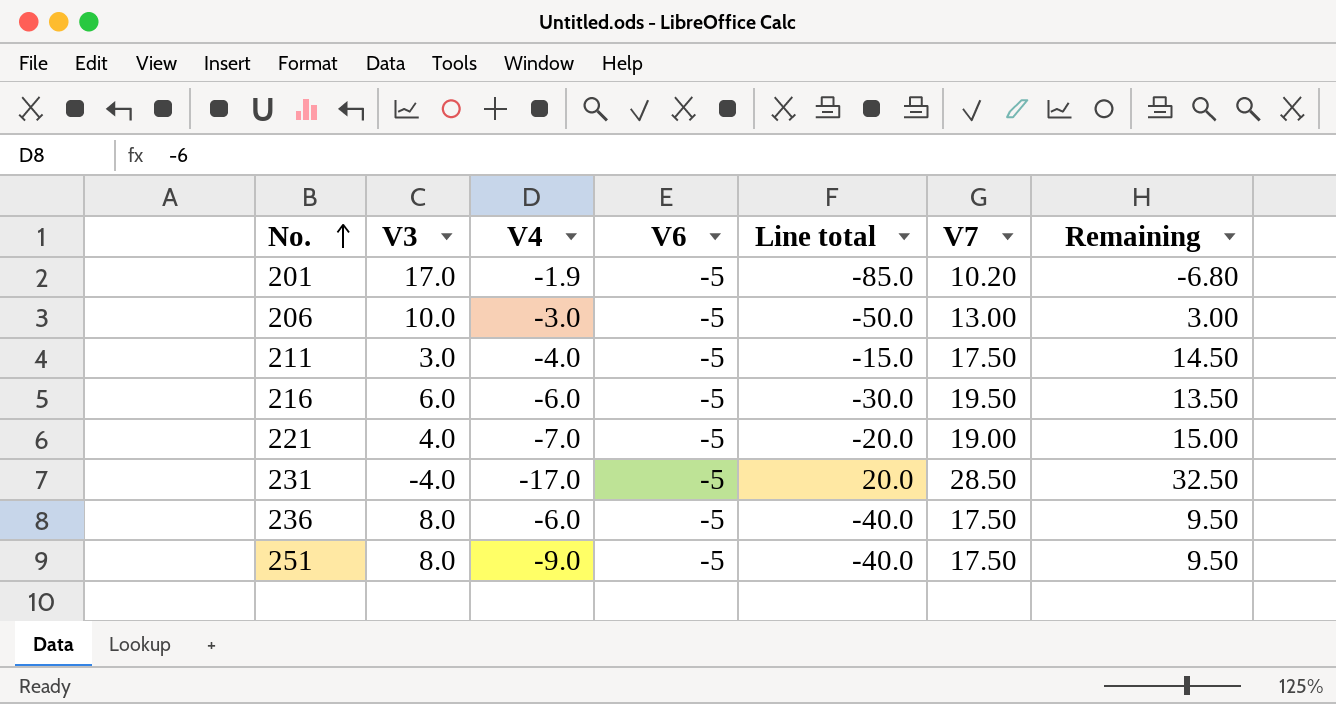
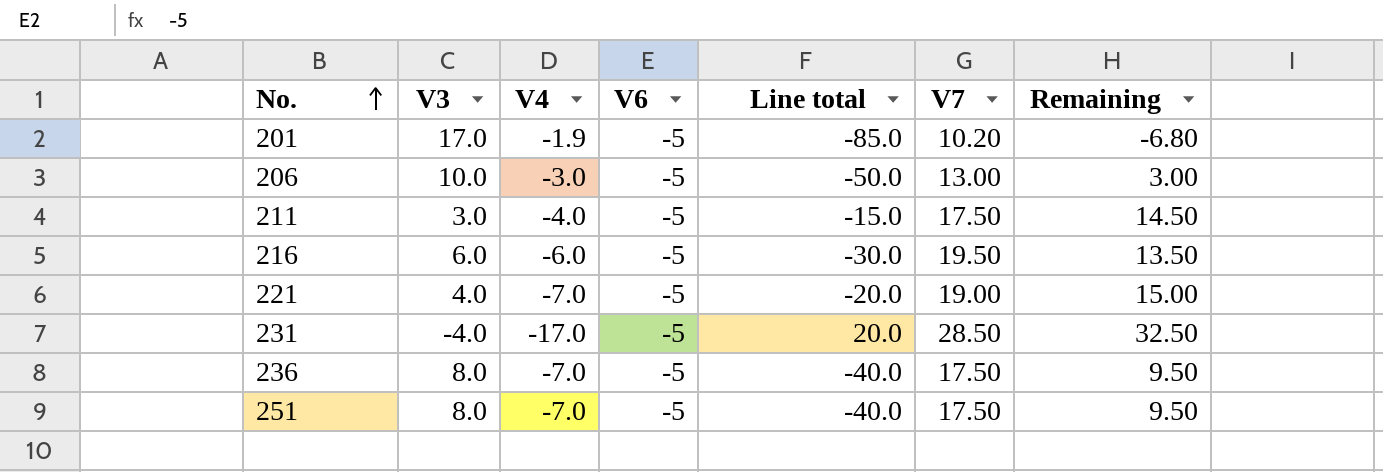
236 | V4: -6.0 -> -7.0
251 | V4: -9.0 -> -7.0

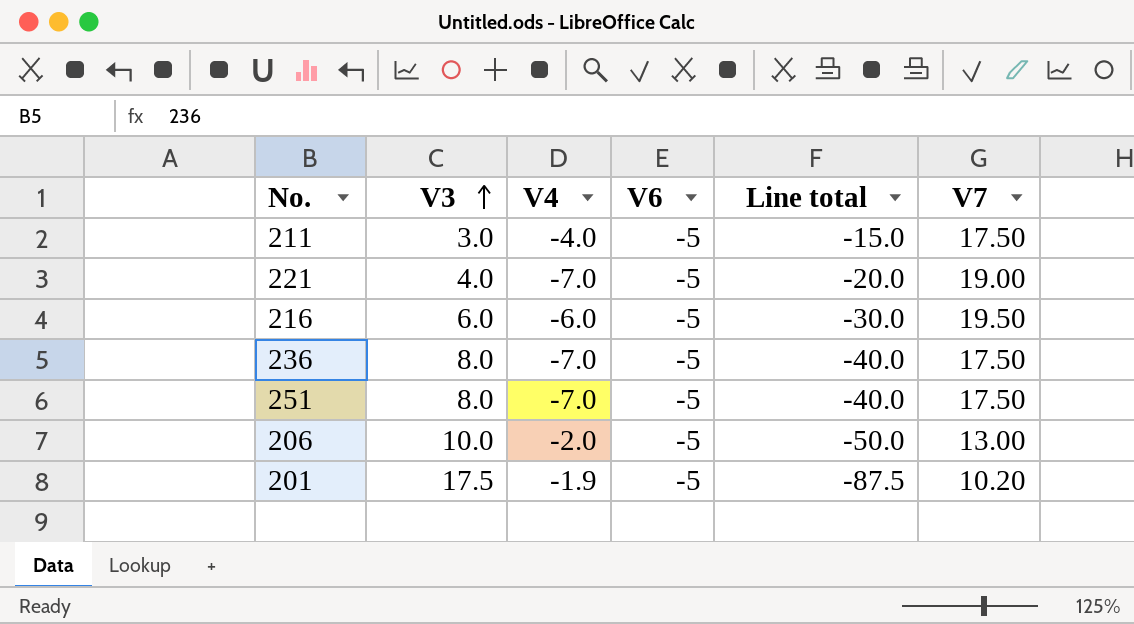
row order: No. ascending -> V3 ascending
column Remaining | formula: [V7] - [V3] -> none
row 231: -4.0 | -17.0 | -5 | 20.0 | 28.50 | 32.50 -> none
206 | V4: -3.0 -> -2.0
201 | V3: 17.0 -> 17.5
201 | Line total: -85.0 -> -87.5

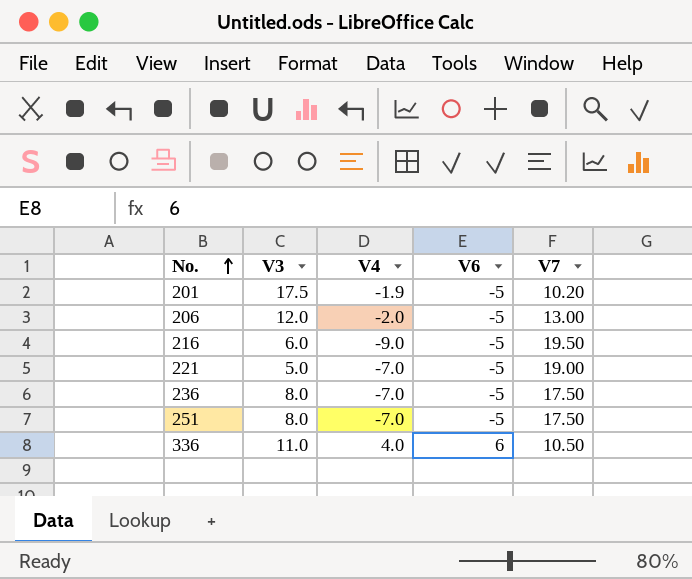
row order: V3 ascending -> No. ascending
column Line total | formula: [V3] * [V6] -> none
row 211: 3.0 | -4.0 | -5 | -15.0 | 17.50 -> none
206 | V3: 10.0 -> 12.0
216 | V4: -6.0 -> -9.0
221 | V3: 4.0 -> 5.0
row 336: none -> 11.0 | 4.0 | 6 | 10.50

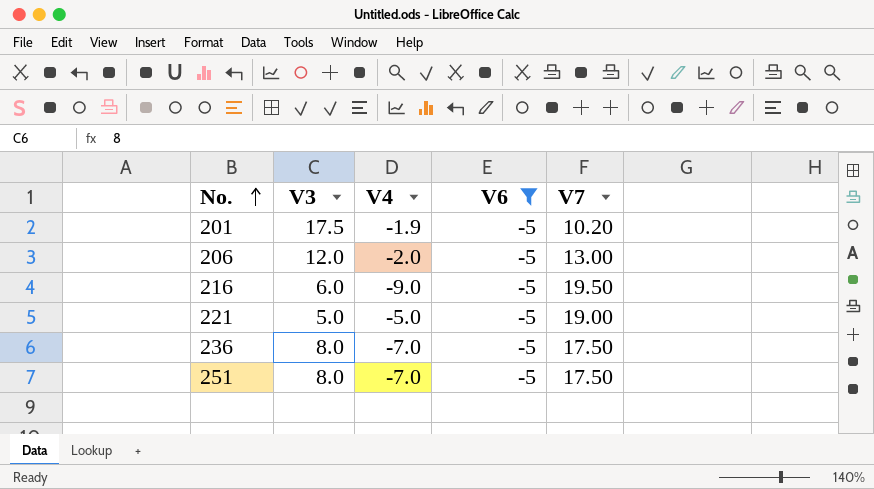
filter: none -> V6 = -5
221 | V4: -7.0 -> -5.0

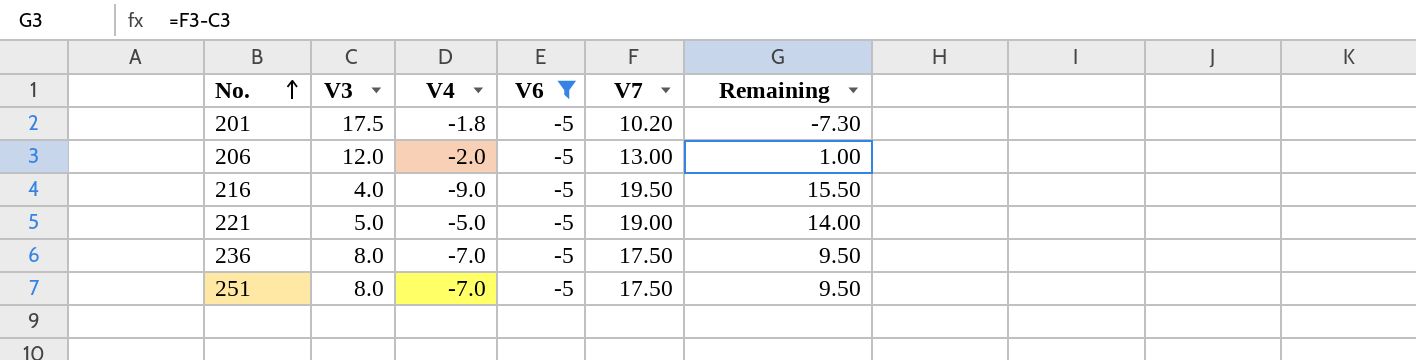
column Remaining | formula: none -> [V7] - [V3]
201 | V4: -1.9 -> -1.8
216 | V3: 6.0 -> 4.0

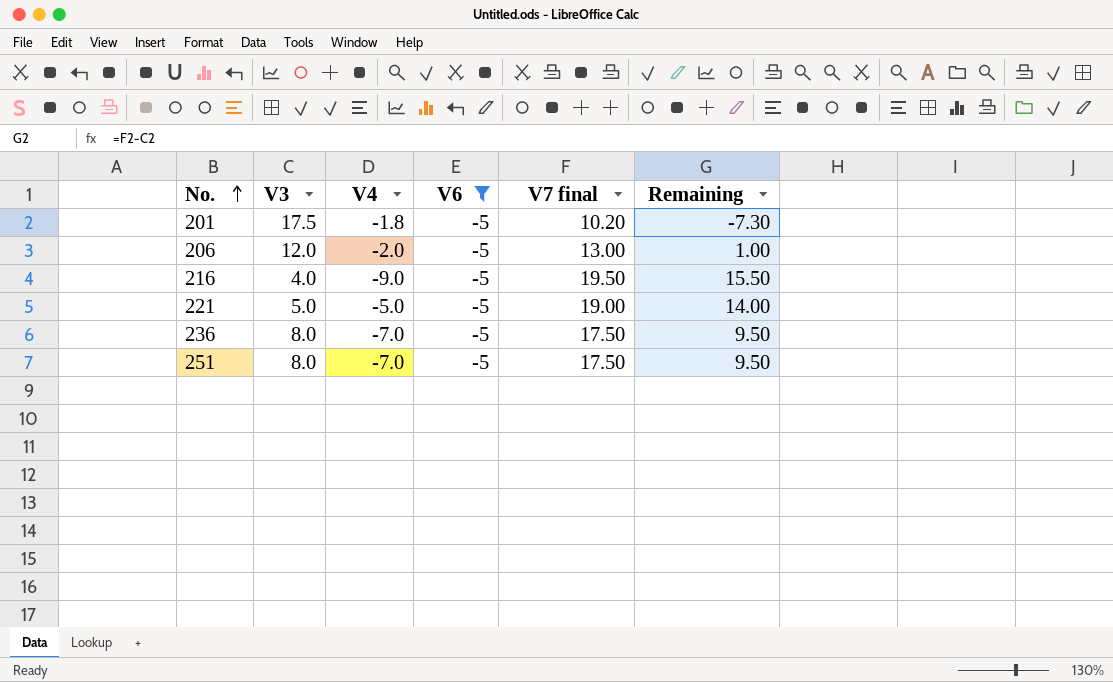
column name: V7 -> V7 final

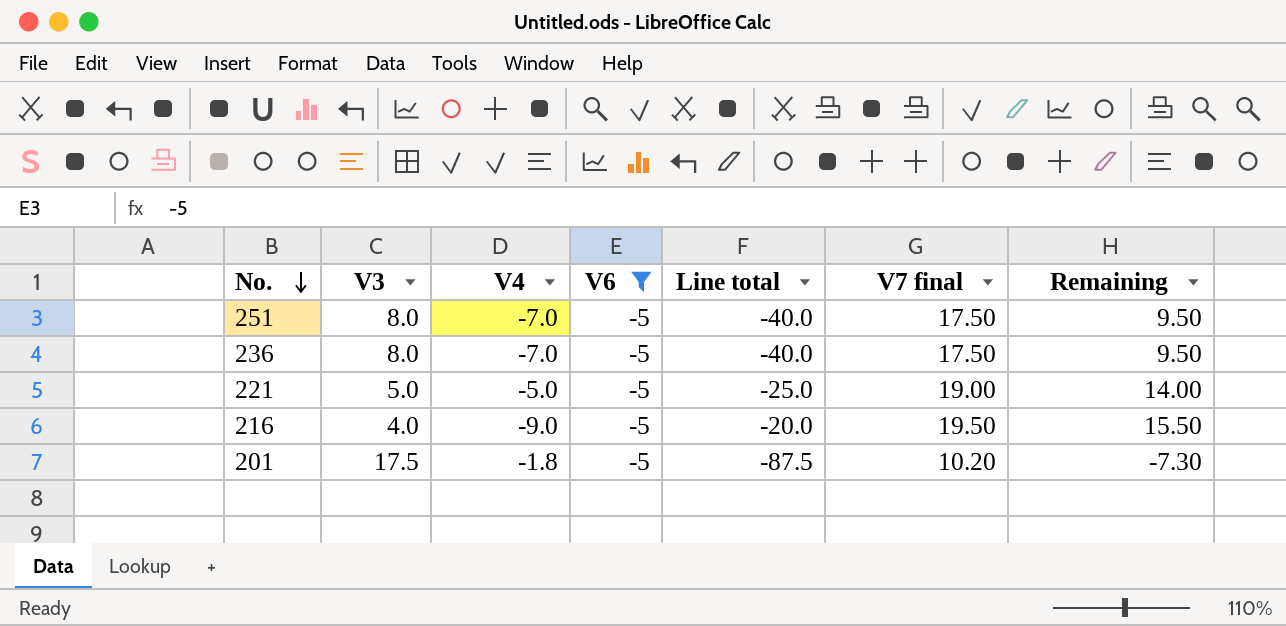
row order: No. ascending -> No. descending
column Line total | formula: none -> [V3] * [V6]
row 206: 12.0 | -2.0 | -5 | 13.00 | 1.00 -> none

